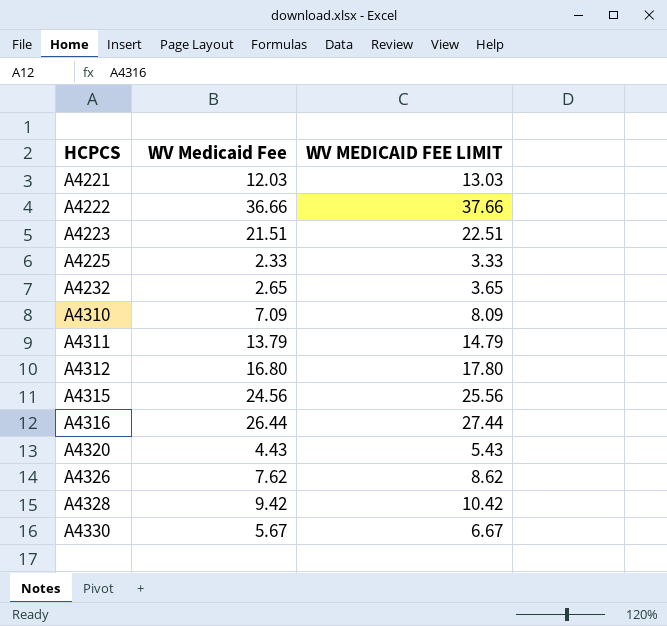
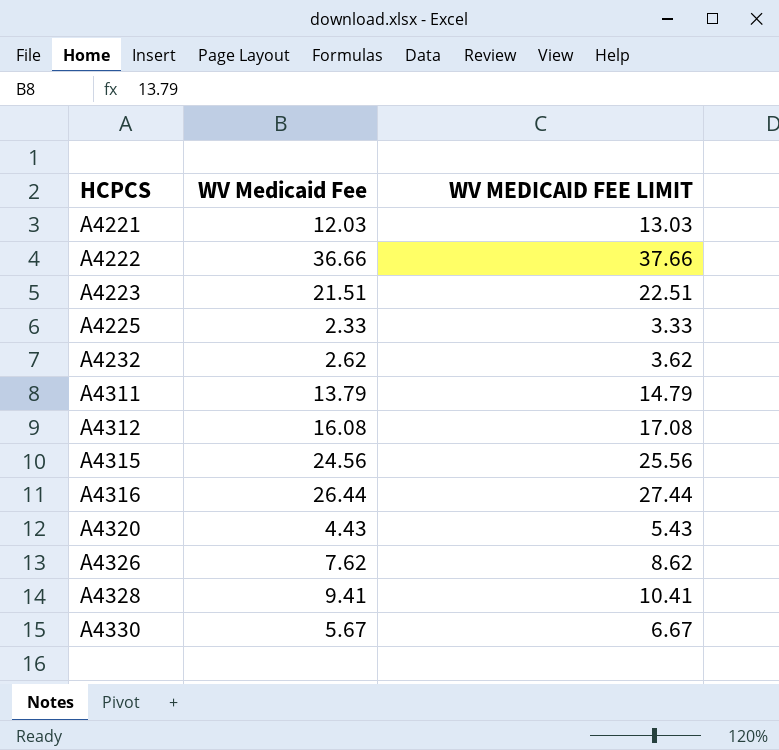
row A4310: 7.09 | 8.09 -> none
A4232 | WV Medicaid Fee: 2.65 -> 2.62
A4232 | WV MEDICAID FEE LIMIT: 3.65 -> 3.62
A4312 | WV Medicaid Fee: 16.80 -> 16.08
A4312 | WV MEDICAID FEE LIMIT: 17.80 -> 17.08
A4328 | WV Medicaid Fee: 9.42 -> 9.41
A4328 | WV MEDICAID FEE LIMIT: 10.42 -> 10.41

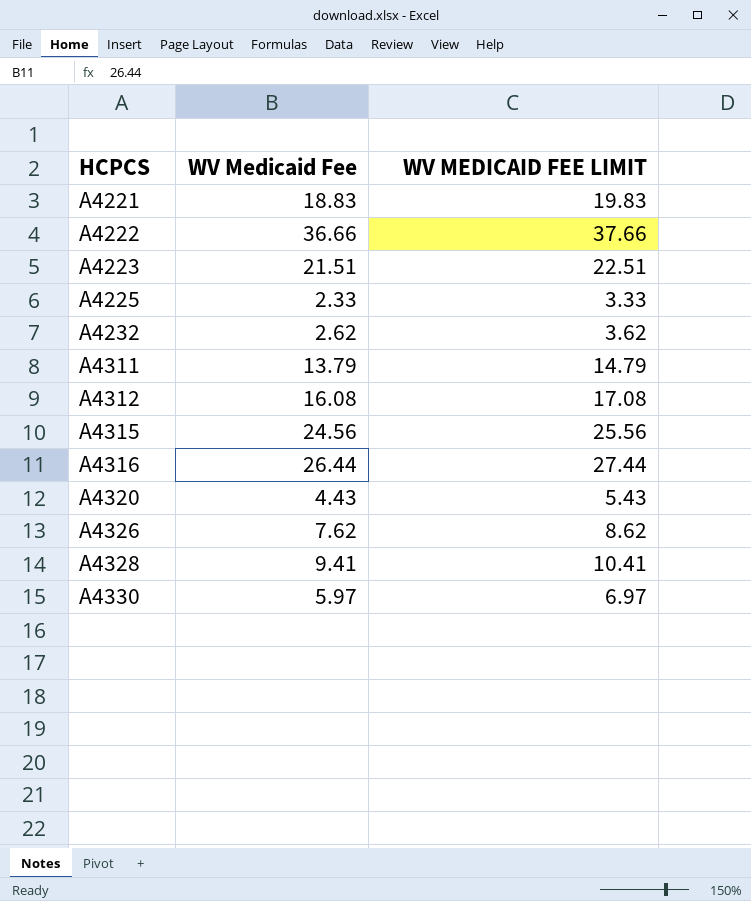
A4221 | WV Medicaid Fee: 12.03 -> 18.83
A4221 | WV MEDICAID FEE LIMIT: 13.03 -> 19.83
A4330 | WV Medicaid Fee: 5.67 -> 5.97
A4330 | WV MEDICAID FEE LIMIT: 6.67 -> 6.97

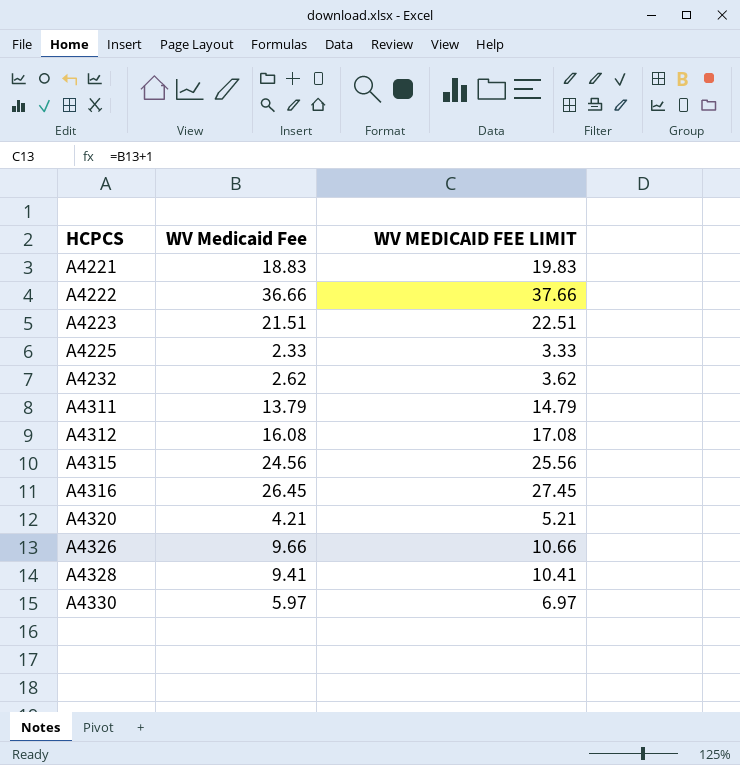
A4316 | WV Medicaid Fee: 26.44 -> 26.45
A4316 | WV MEDICAID FEE LIMIT: 27.44 -> 27.45
A4320 | WV Medicaid Fee: 4.43 -> 4.21
A4320 | WV MEDICAID FEE LIMIT: 5.43 -> 5.21
A4326 | WV Medicaid Fee: 7.62 -> 9.66
A4326 | WV MEDICAID FEE LIMIT: 8.62 -> 10.66

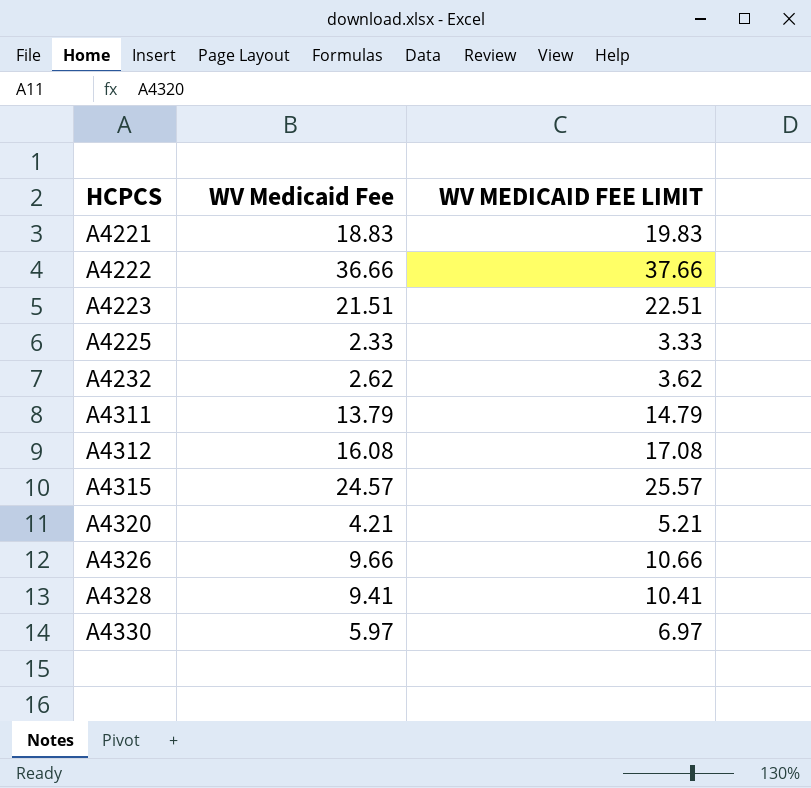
row A4316: 26.45 | 27.45 -> none
A4315 | WV Medicaid Fee: 24.56 -> 24.57
A4315 | WV MEDICAID FEE LIMIT: 25.56 -> 25.57

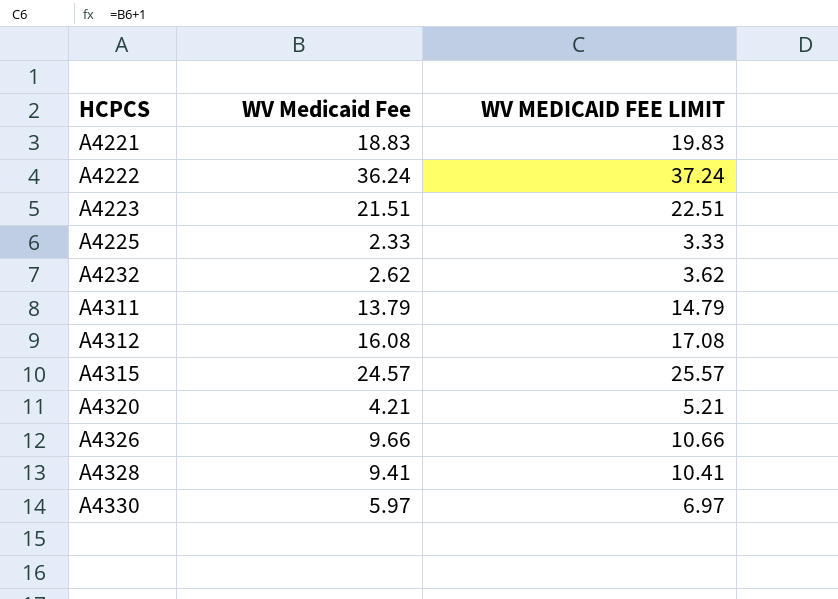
A4222 | WV Medicaid Fee: 36.66 -> 36.24
A4222 | WV MEDICAID FEE LIMIT: 37.66 -> 37.24

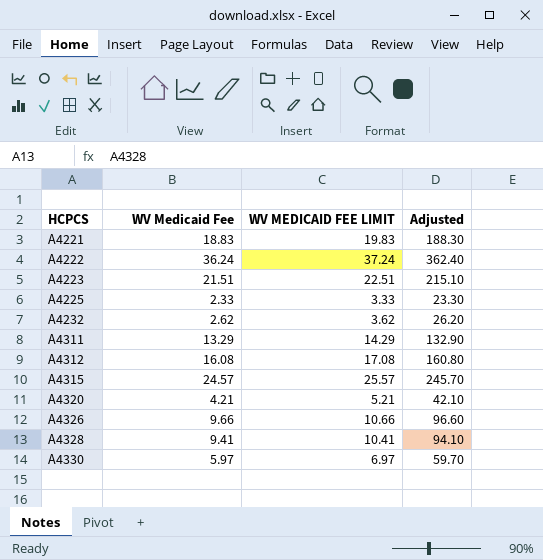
column Adjusted | formula: none -> [WV Medicaid Fee] * 10
A4311 | WV Medicaid Fee: 13.79 -> 13.29
A4311 | WV MEDICAID FEE LIMIT: 14.79 -> 14.29

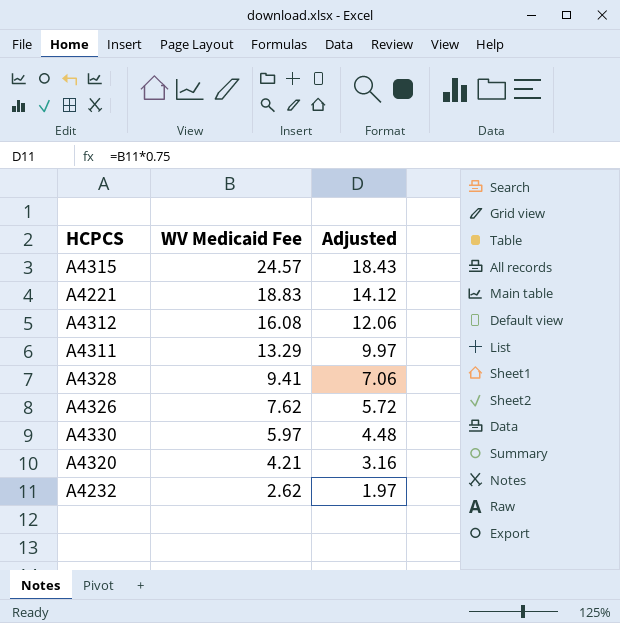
row order: HCPCS ascending -> WV Medicaid Fee descending
column WV MEDICAID FEE LIMIT | formula: [WV Medicaid Fee] + 1 -> none
column Adjusted | formula: [WV Medicaid Fee] * 10 -> [WV Medicaid Fee] * 0.75
row A4222: 36.24 | 37.24 | 362.40 -> none
row A4223: 21.51 | 22.51 | 215.10 -> none
row A4225: 2.33 | 3.33 | 23.30 -> none
A4326 | WV Medicaid Fee: 9.66 -> 7.62

